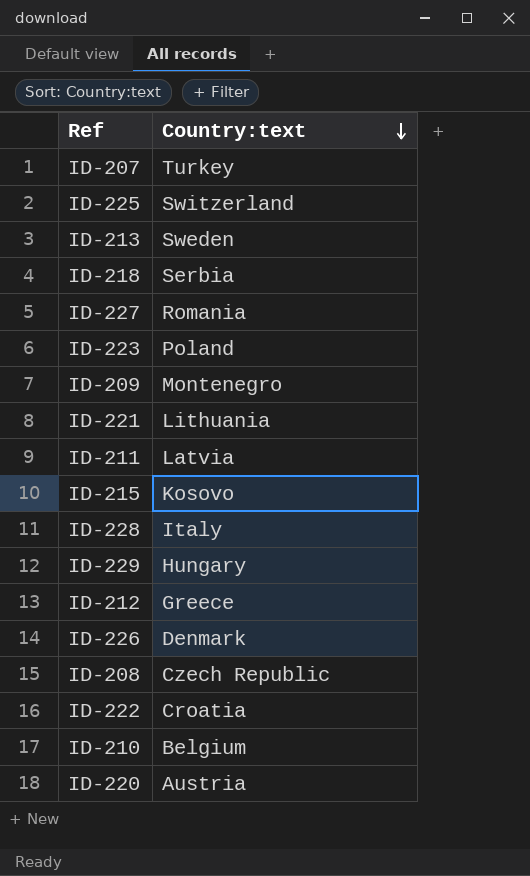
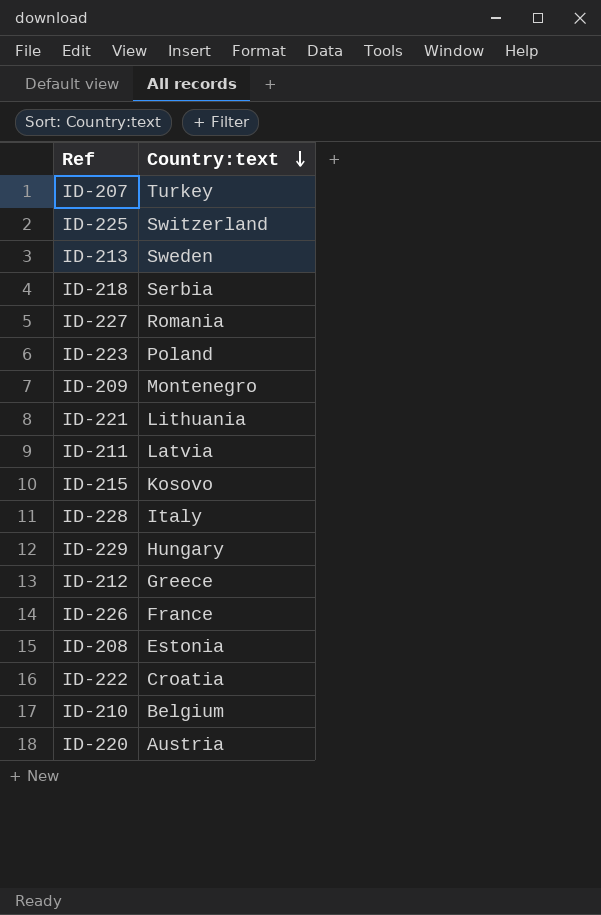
ID-226 | Country:text: Denmark -> France
ID-208 | Country:text: Czech Republic -> Estonia

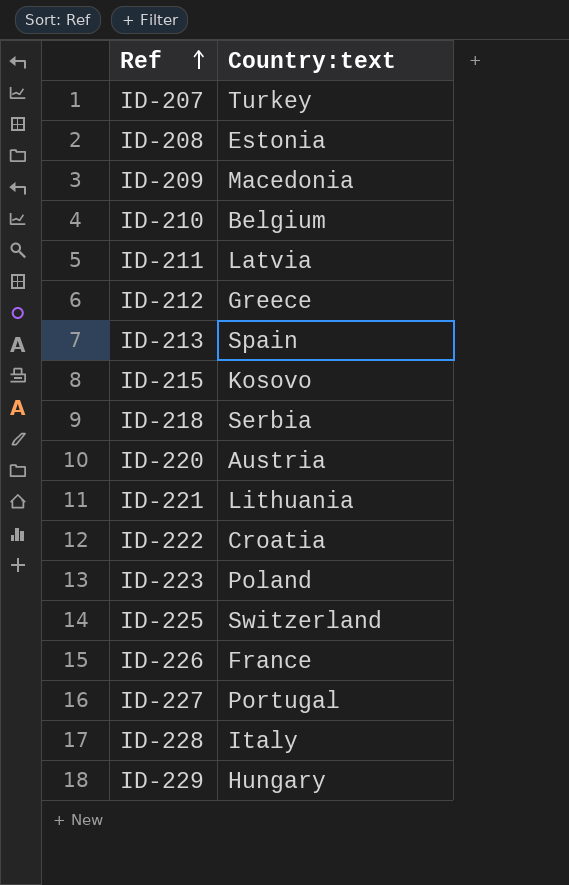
row order: Country:text descending -> Ref ascending
ID-209 | Country:text: Montenegro -> Macedonia
ID-213 | Country:text: Sweden -> Spain
ID-227 | Country:text: Romania -> Portugal

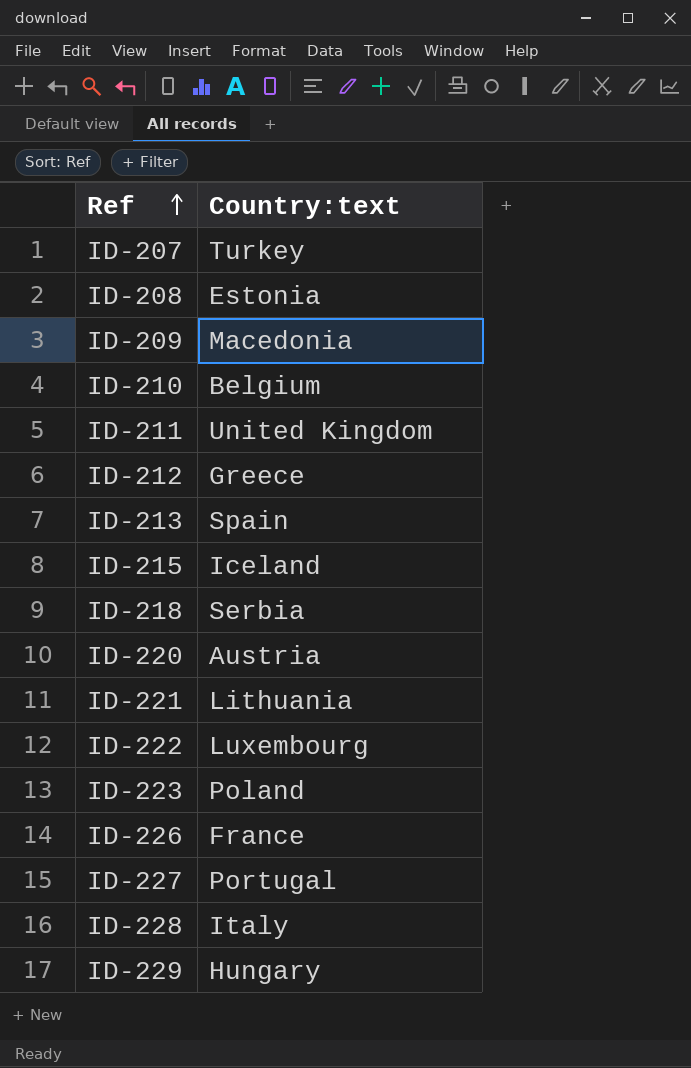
row ID-225: Switzerland -> none
ID-211 | Country:text: Latvia -> United Kingdom
ID-215 | Country:text: Kosovo -> Iceland
ID-222 | Country:text: Croatia -> Luxembourg

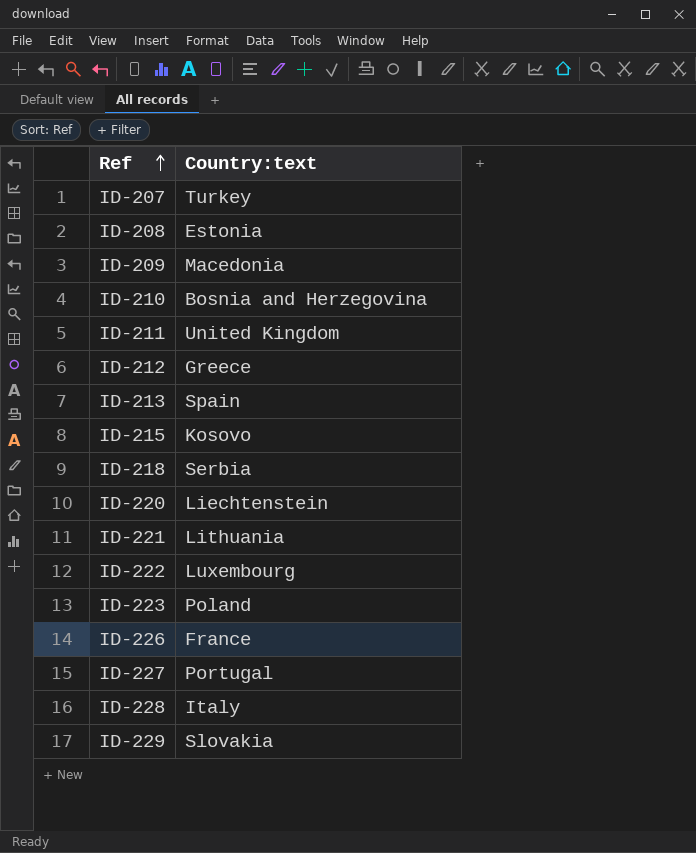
ID-210 | Country:text: Belgium -> Bosnia and Herzegovina
ID-215 | Country:text: Iceland -> Kosovo
ID-220 | Country:text: Austria -> Liechtenstein
ID-229 | Country:text: Hungary -> Slovakia

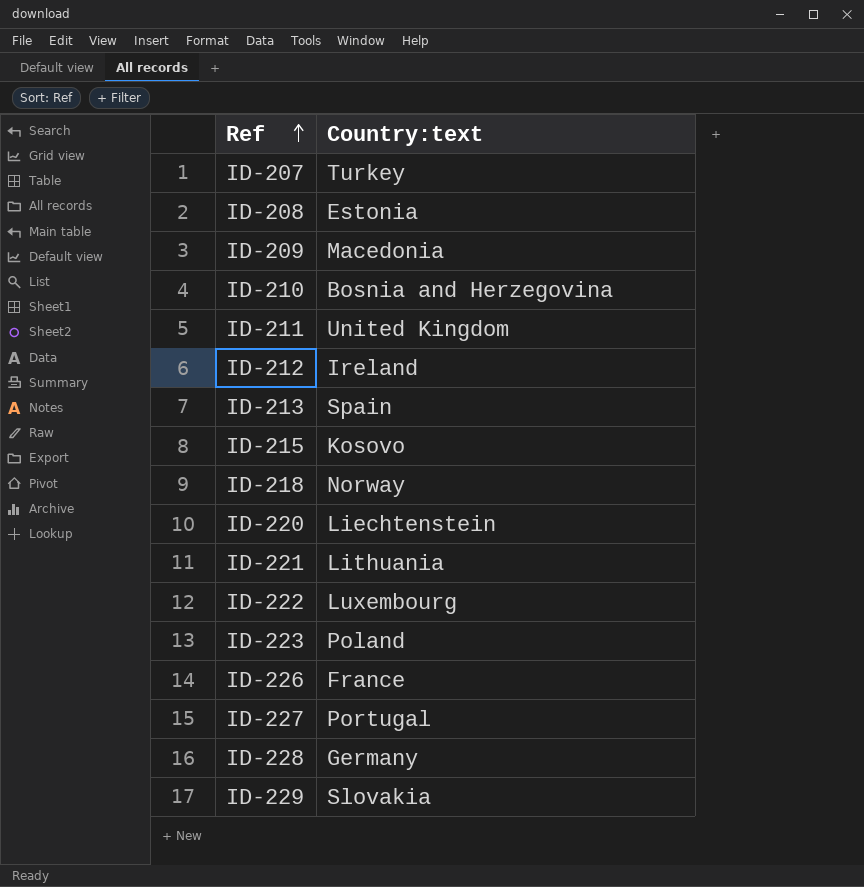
ID-212 | Country:text: Greece -> Ireland
ID-218 | Country:text: Serbia -> Norway
ID-228 | Country:text: Italy -> Germany

